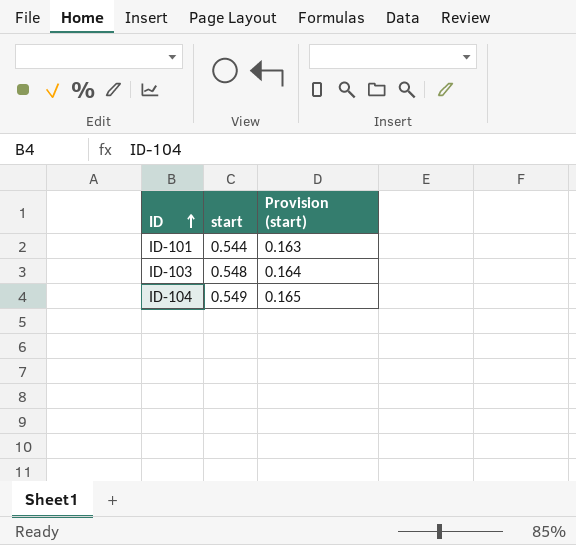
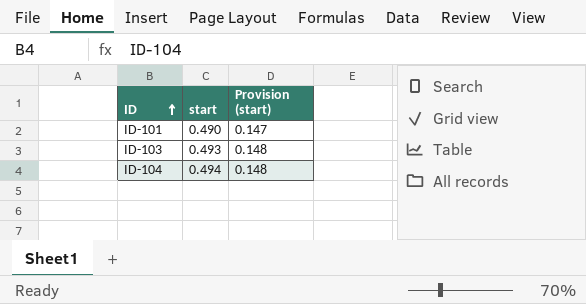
ID-101 | start: 0.544 -> 0.490
ID-101 | Provision (start): 0.163 -> 0.147
ID-103 | start: 0.548 -> 0.493
ID-103 | Provision (start): 0.164 -> 0.148
ID-104 | start: 0.549 -> 0.494
ID-104 | Provision (start): 0.165 -> 0.148

